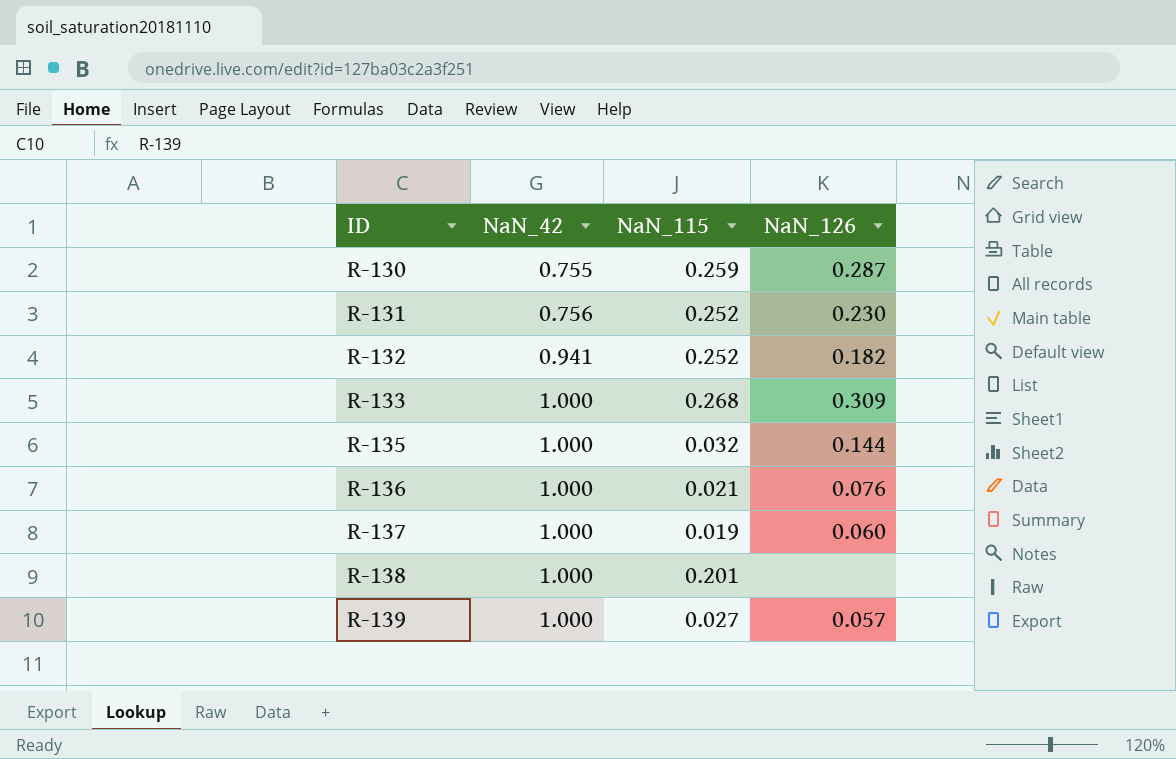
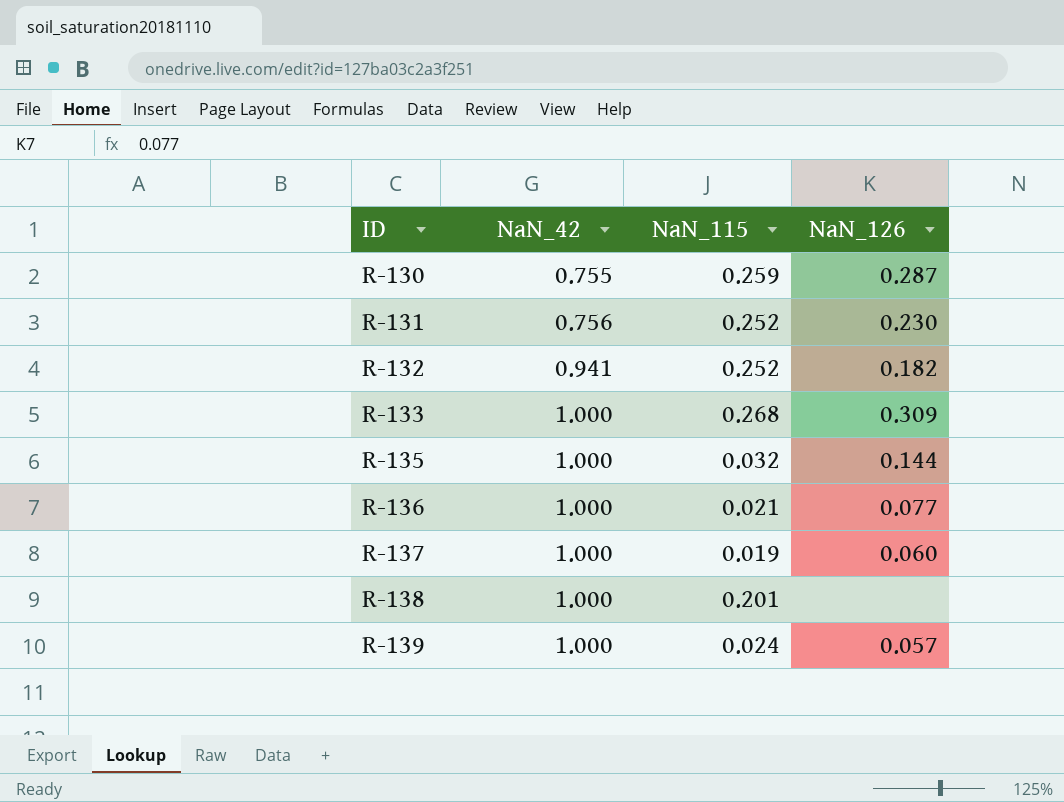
R-136 | NaN_126: 0.076 -> 0.077
R-139 | NaN_115: 0.027 -> 0.024

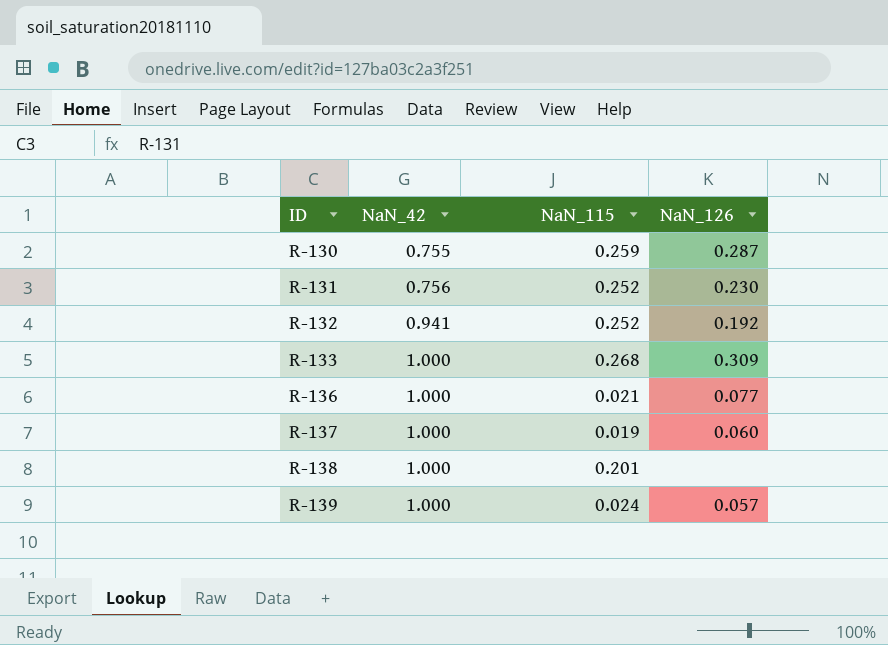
row R-135: 1.000 | 0.032 | 0.144 -> none
R-132 | NaN_126: 0.182 -> 0.192

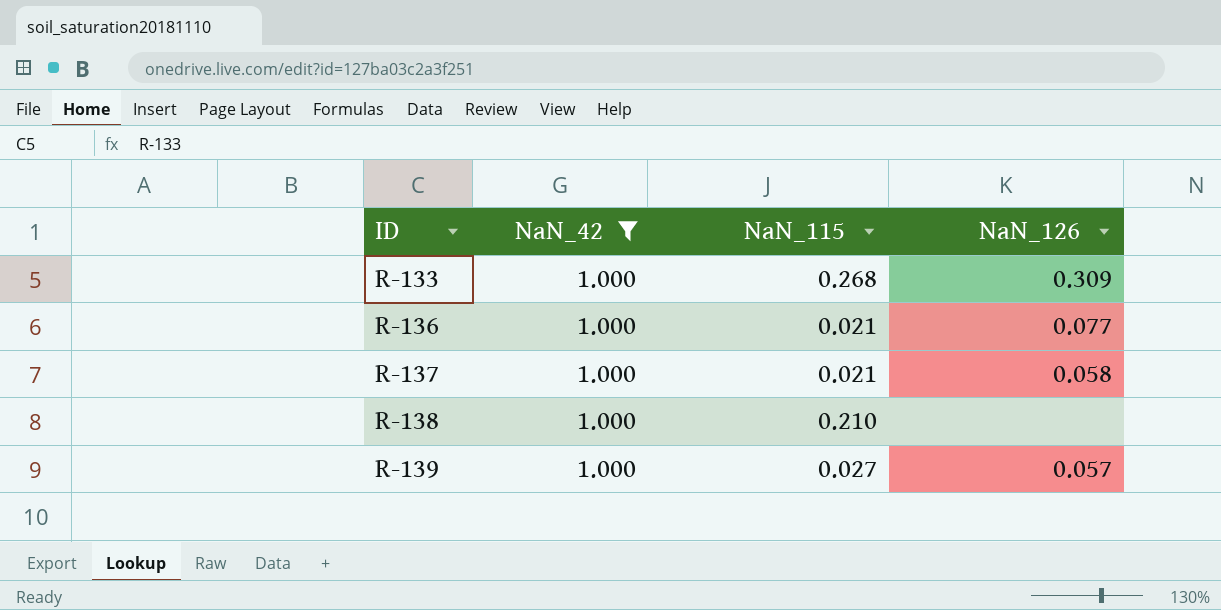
filter: none -> NaN_42 = 1.000
R-137 | NaN_115: 0.019 -> 0.021
R-137 | NaN_126: 0.060 -> 0.058
R-138 | NaN_115: 0.201 -> 0.210
R-139 | NaN_115: 0.024 -> 0.027

